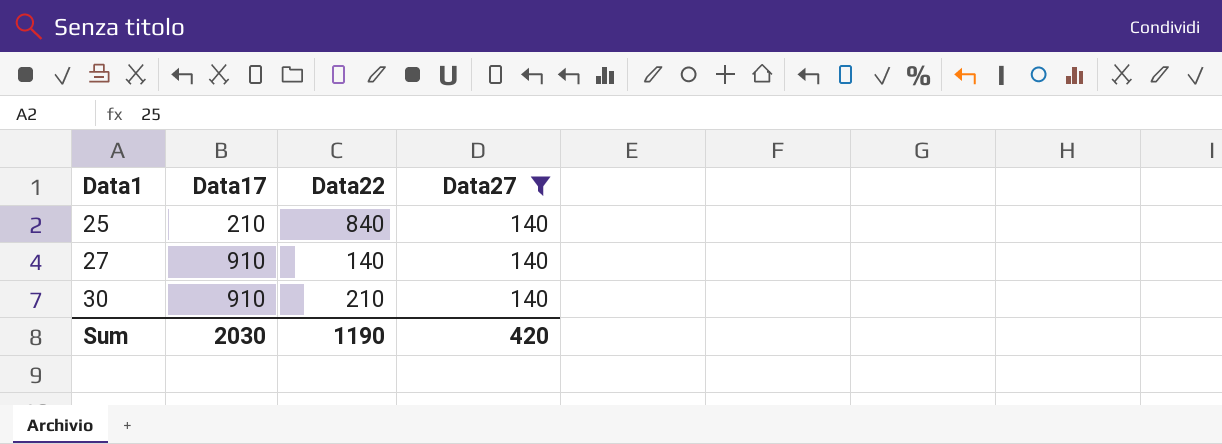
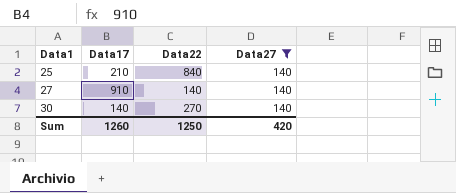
30 | Data17: 910 -> 140
30 | Data22: 210 -> 270
Sum | Data17: 2030 -> 1260
Sum | Data22: 1190 -> 1250

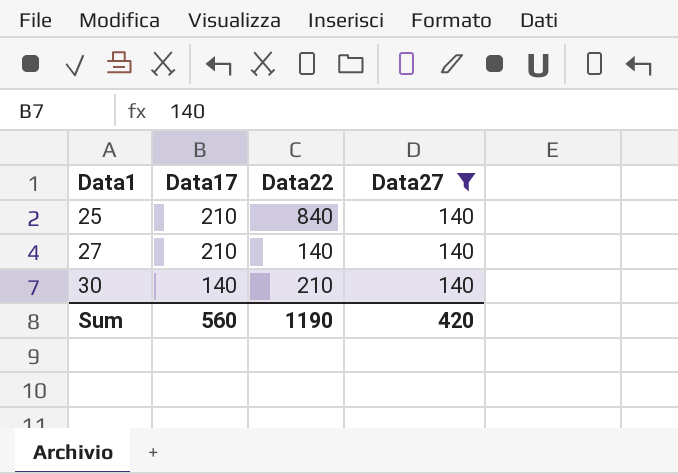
27 | Data17: 910 -> 210
30 | Data22: 270 -> 210
Sum | Data17: 1260 -> 560
Sum | Data22: 1250 -> 1190

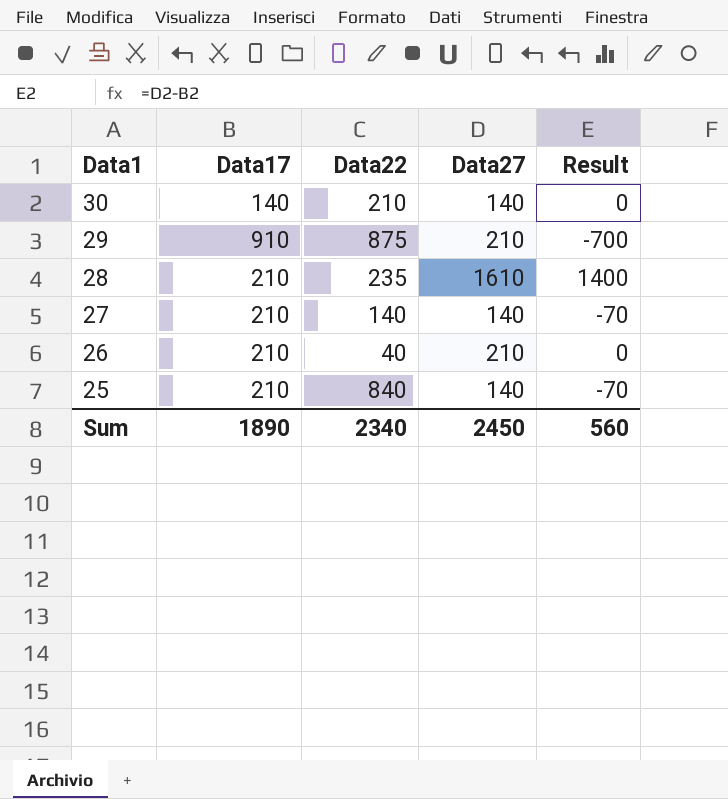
filter: Data27 = 140 -> none
row order: Data1 ascending -> Data1 descending
column Result | formula: none -> [Data27] - [Data17]
Sum | Data17: 560 -> 1890
Sum | Data22: 1190 -> 2340
Sum | Data27: 420 -> 2450

